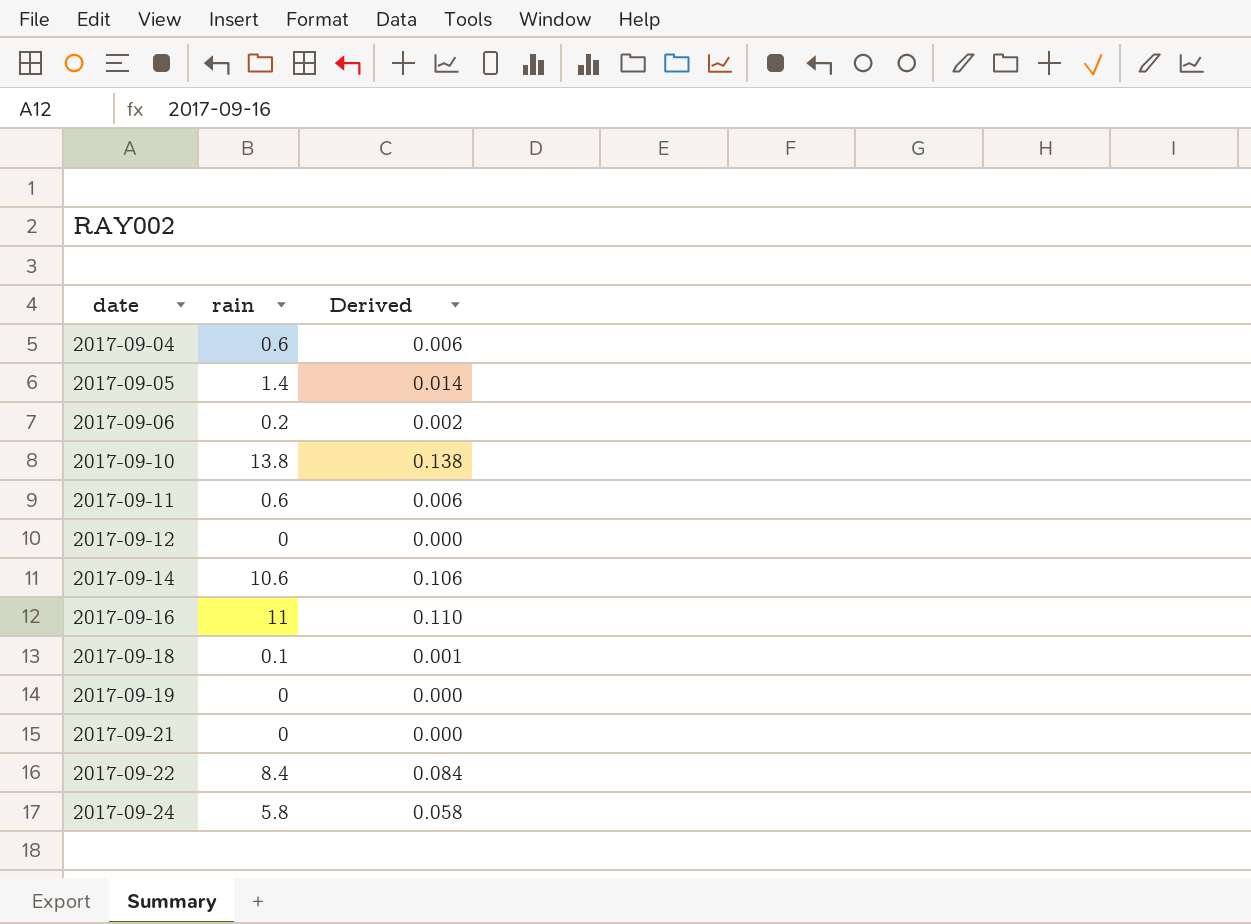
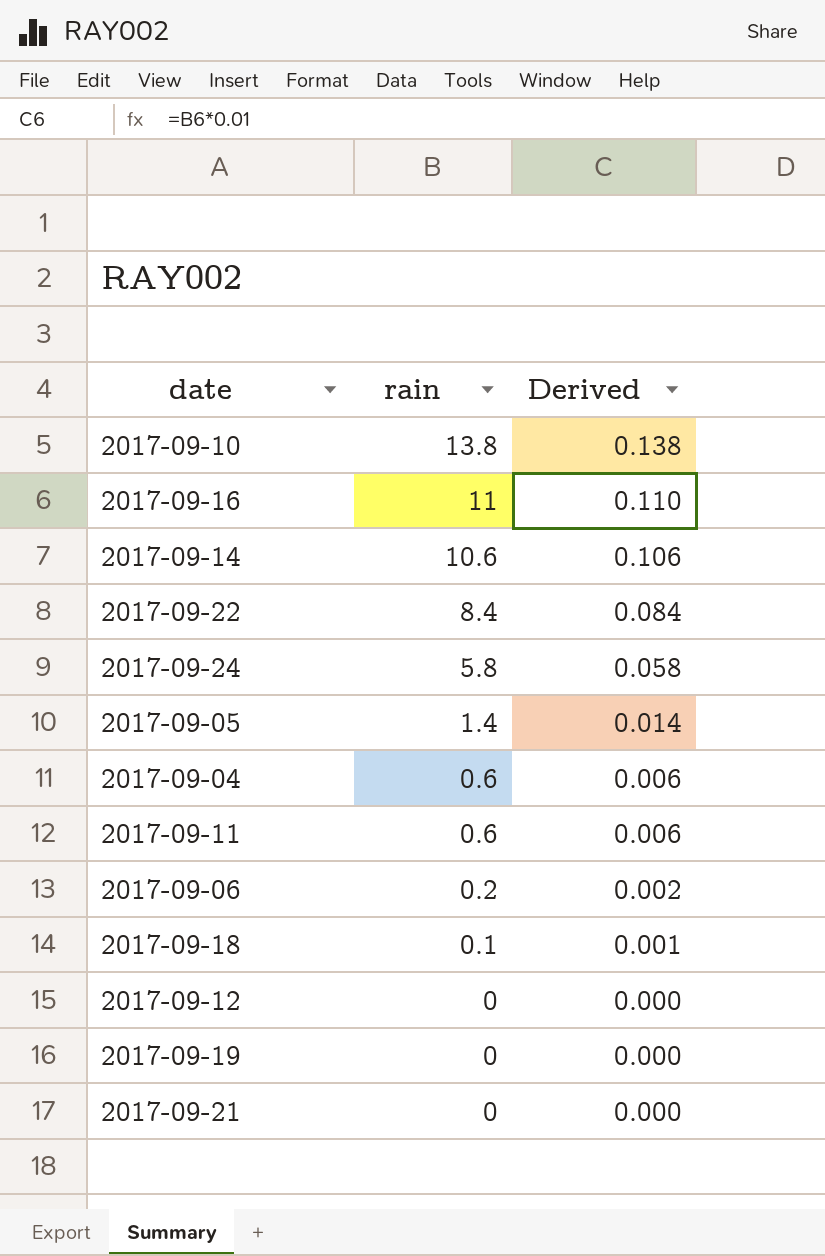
row order: date ascending -> rain descending

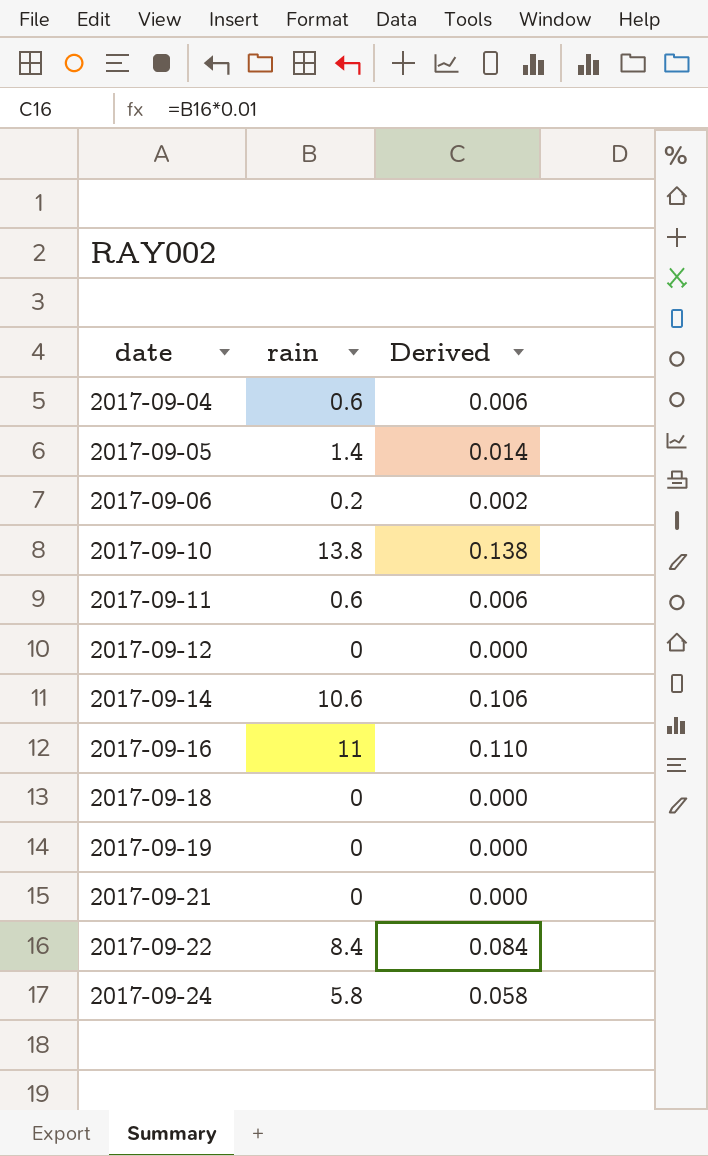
row order: rain descending -> date ascending
2017-09-18 | rain: 0.1 -> 0
2017-09-18 | Derived: 0.001 -> 0.000

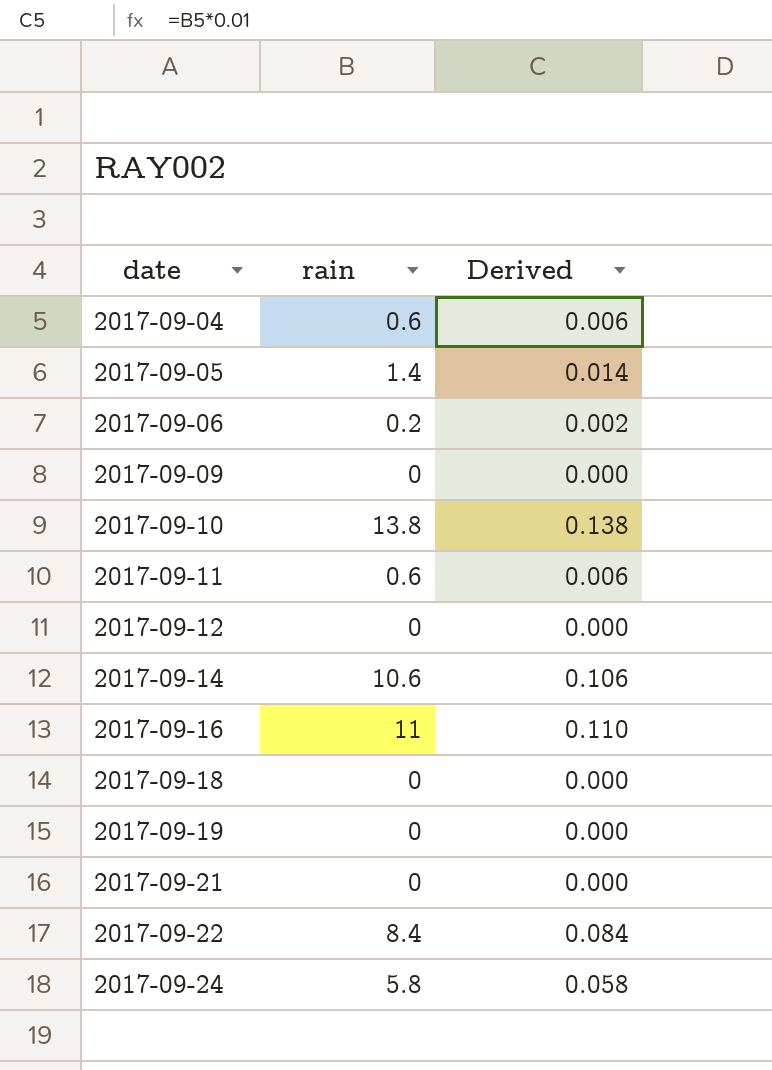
row 2017-09-09: none -> 0 | 0.000

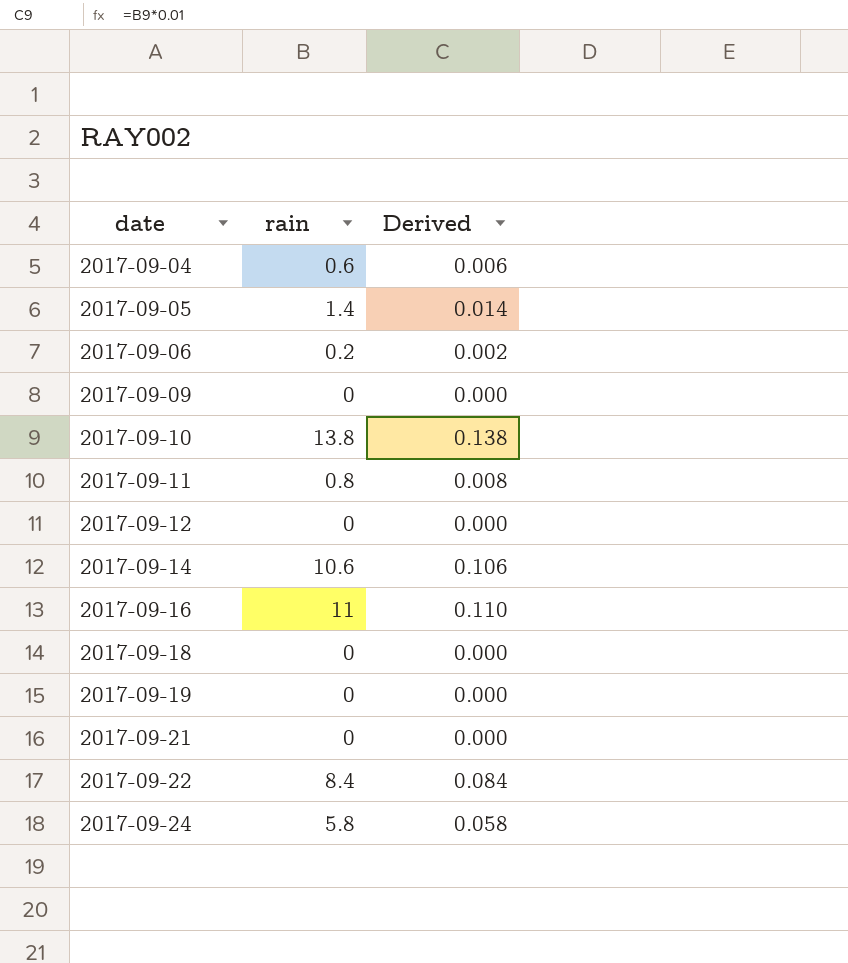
2017-09-11 | rain: 0.6 -> 0.8
2017-09-11 | Derived: 0.006 -> 0.008

